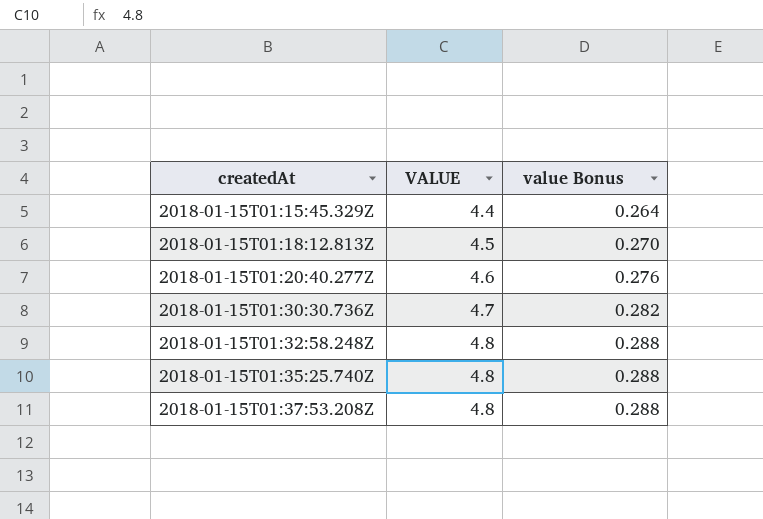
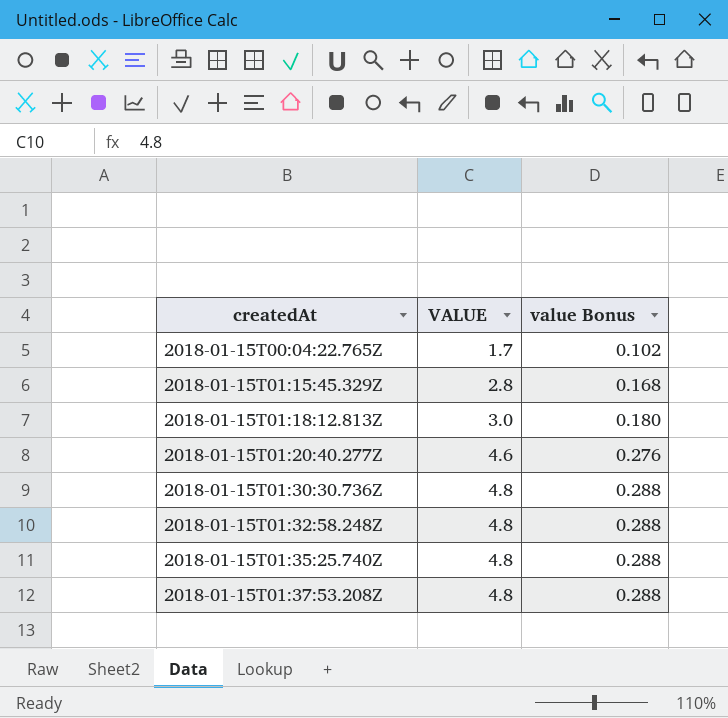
row 2018-01-15T00:04:22.765Z: none -> 1.7 | 0.102
2018-01-15T01:15:45.329Z | VALUE: 4.4 -> 2.8
2018-01-15T01:15:45.329Z | value Bonus: 0.264 -> 0.168
2018-01-15T01:18:12.813Z | VALUE: 4.5 -> 3.0
2018-01-15T01:18:12.813Z | value Bonus: 0.270 -> 0.180
2018-01-15T01:30:30.736Z | VALUE: 4.7 -> 4.8
2018-01-15T01:30:30.736Z | value Bonus: 0.282 -> 0.288

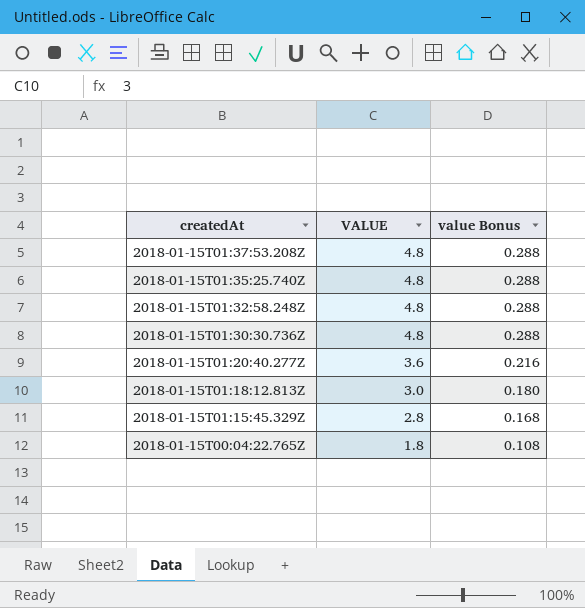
row order: createdAt ascending -> createdAt descending
2018-01-15T01:20:40.277Z | VALUE: 4.6 -> 3.6
2018-01-15T01:20:40.277Z | value Bonus: 0.276 -> 0.216
2018-01-15T00:04:22.765Z | VALUE: 1.7 -> 1.8
2018-01-15T00:04:22.765Z | value Bonus: 0.102 -> 0.108

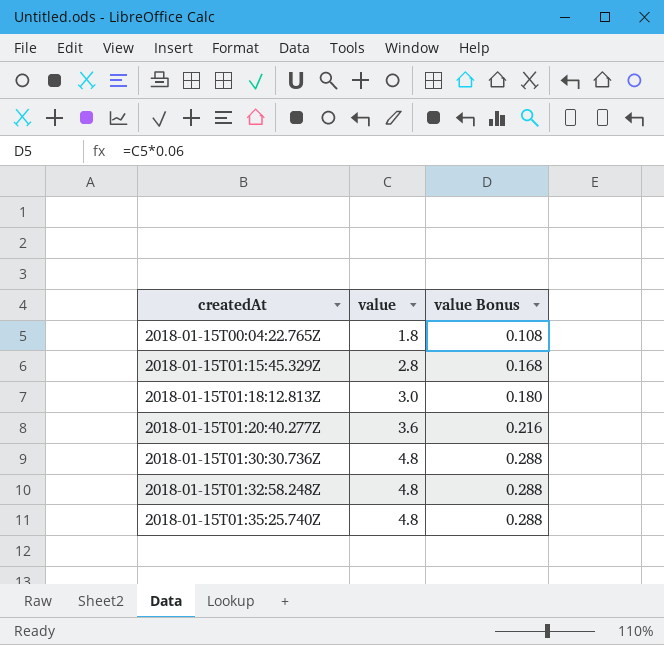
row order: createdAt descending -> createdAt ascending
column name: VALUE -> value
row 2018-01-15T01:37:53.208Z: 4.8 | 0.288 -> none

